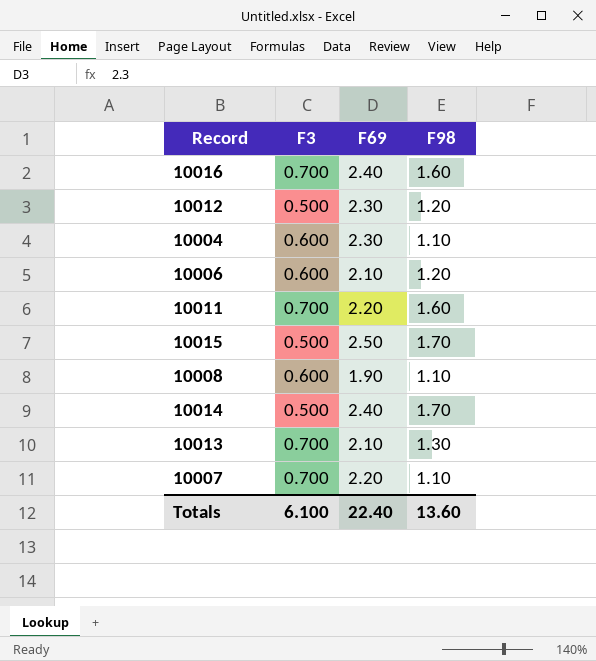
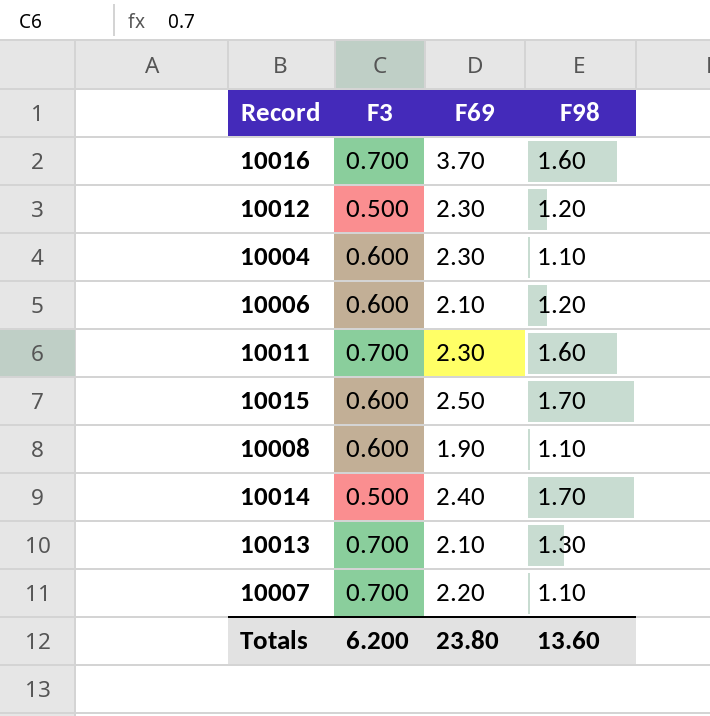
10016 | F69: 2.40 -> 3.70
10011 | F69: 2.20 -> 2.30
10015 | F3: 0.500 -> 0.600
Totals | F3: 6.100 -> 6.200
Totals | F69: 22.40 -> 23.80

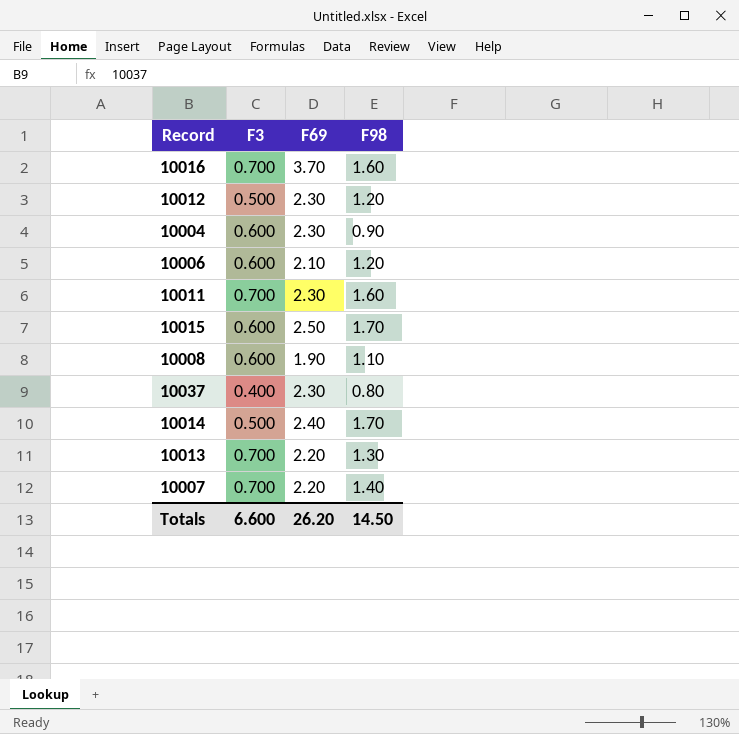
10004 | F98: 1.10 -> 0.90
row 10037: none -> 0.400 | 2.30 | 0.80
10013 | F69: 2.10 -> 2.20
10007 | F98: 1.10 -> 1.40
Totals | F3: 6.200 -> 6.600
Totals | F69: 23.80 -> 26.20
Totals | F98: 13.60 -> 14.50

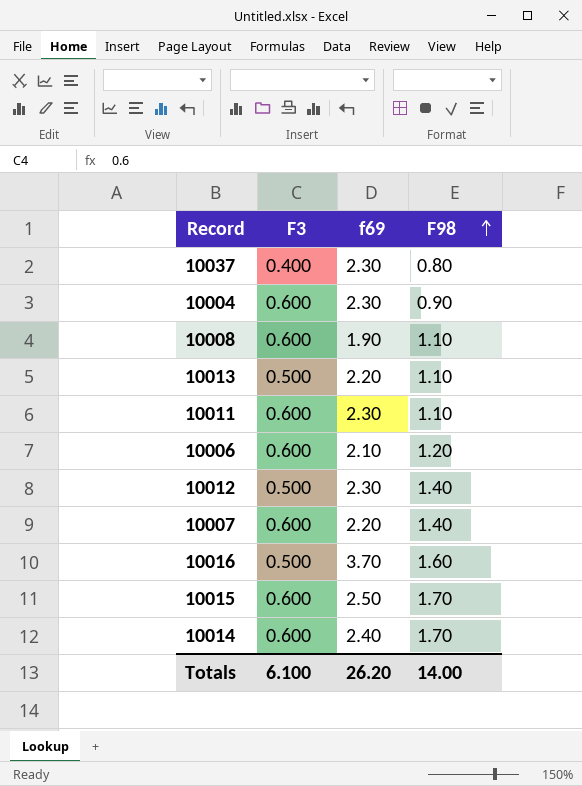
row order: none -> F98 ascending
column name: F69 -> f69
10013 | F3: 0.700 -> 0.500
10013 | F98: 1.30 -> 1.10
10011 | F3: 0.700 -> 0.600
10011 | F98: 1.60 -> 1.10
10012 | F98: 1.20 -> 1.40
10007 | F3: 0.700 -> 0.600
10016 | F3: 0.700 -> 0.500
10014 | F3: 0.500 -> 0.600
Totals | F3: 6.600 -> 6.100
Totals | F98: 14.50 -> 14.00

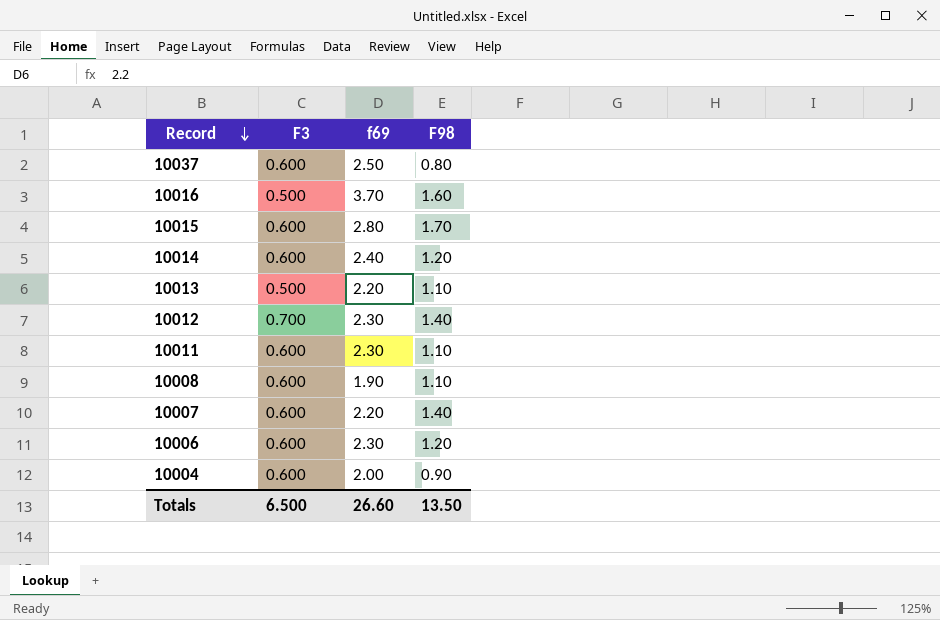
row order: F98 ascending -> Record descending
10037 | F3: 0.400 -> 0.600
10037 | f69: 2.30 -> 2.50
10015 | f69: 2.50 -> 2.80
10014 | F98: 1.70 -> 1.20
10012 | F3: 0.500 -> 0.700
10006 | f69: 2.10 -> 2.30
10004 | f69: 2.30 -> 2.00
Totals | F3: 6.100 -> 6.500
Totals | f69: 26.20 -> 26.60
Totals | F98: 14.00 -> 13.50

